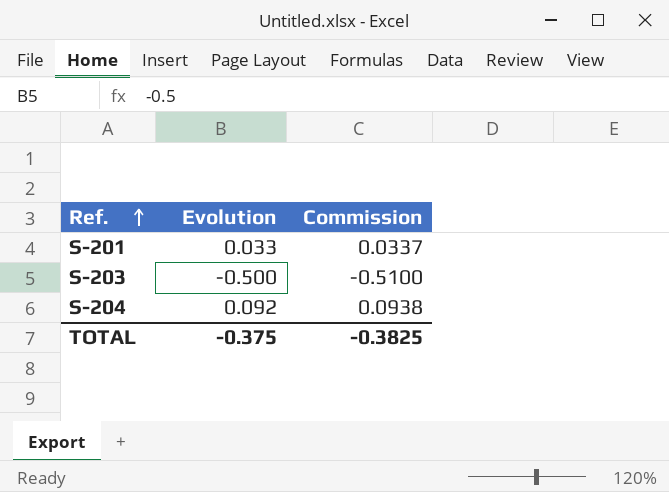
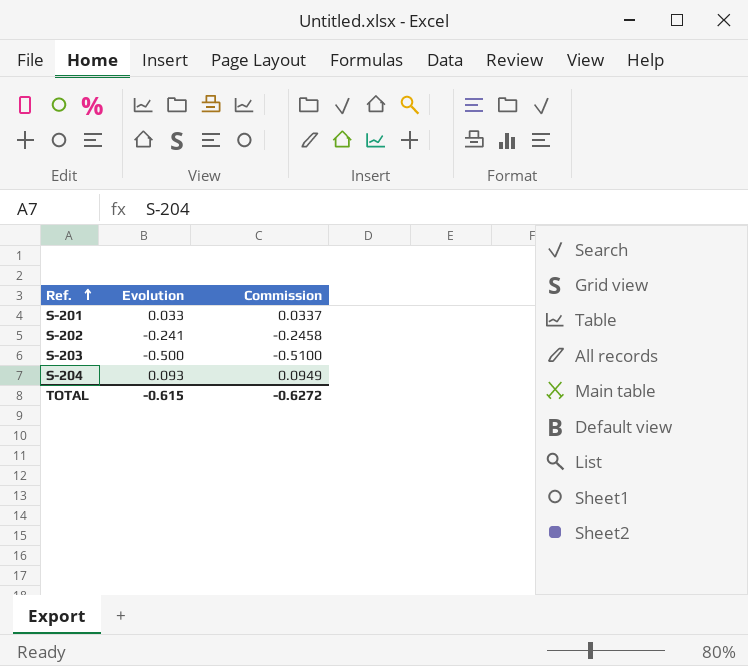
row S-202: none -> -0.241 | -0.2458
S-204 | Evolution: 0.092 -> 0.093
S-204 | Commission: 0.0938 -> 0.0949
TOTAL | Evolution: -0.375 -> -0.615
TOTAL | Commission: -0.3825 -> -0.6272

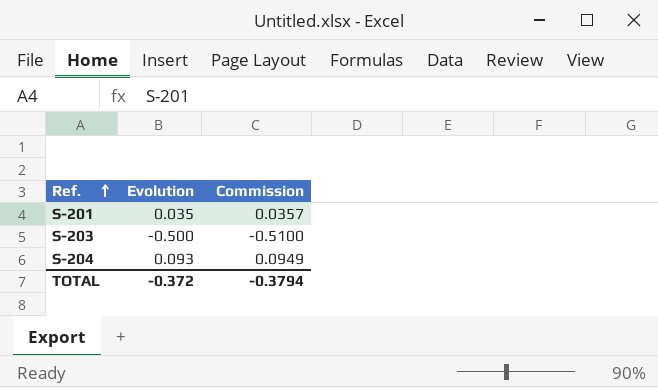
row S-202: -0.241 | -0.2458 -> none
S-201 | Evolution: 0.033 -> 0.035
S-201 | Commission: 0.0337 -> 0.0357
TOTAL | Evolution: -0.615 -> -0.372
TOTAL | Commission: -0.6272 -> -0.3794

